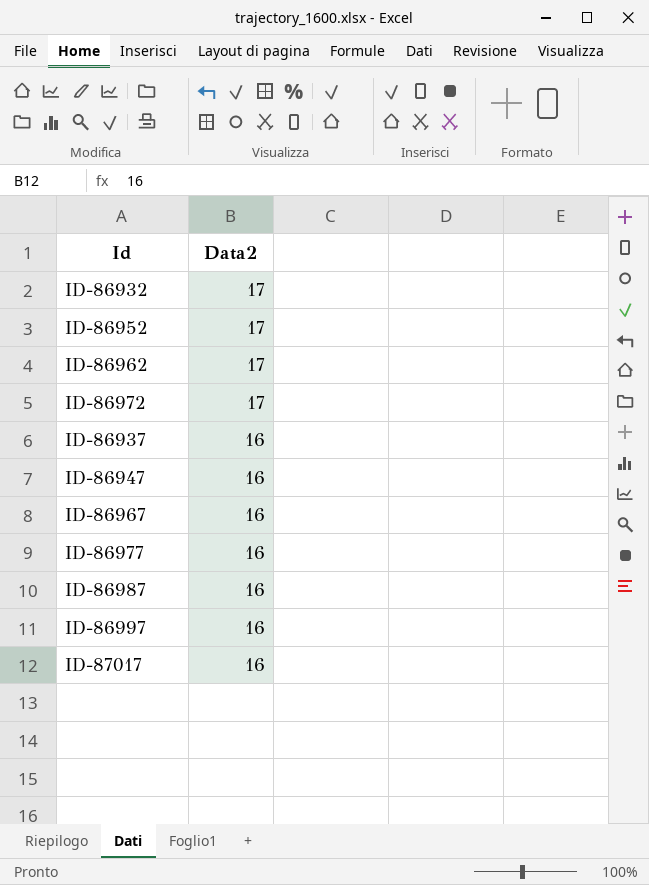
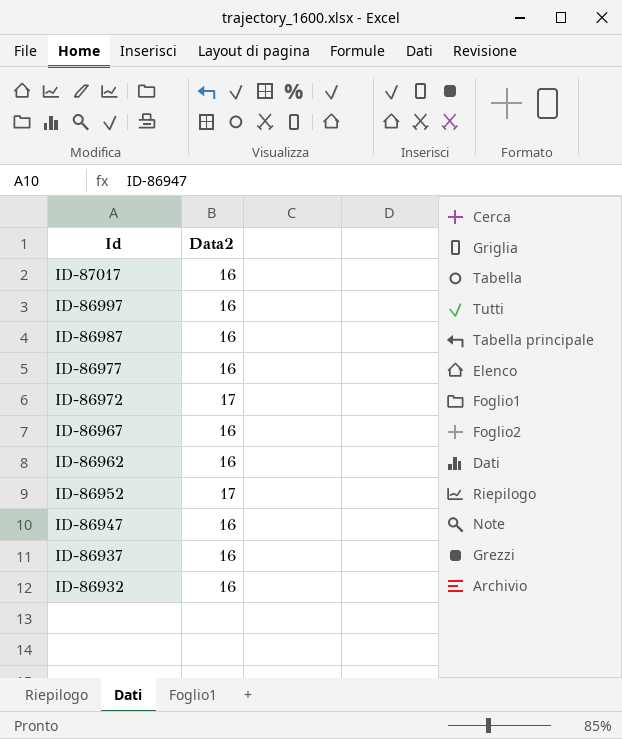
row order: Data2 descending -> Id descending
ID-86962 | Data2: 17 -> 16
ID-86932 | Data2: 17 -> 16

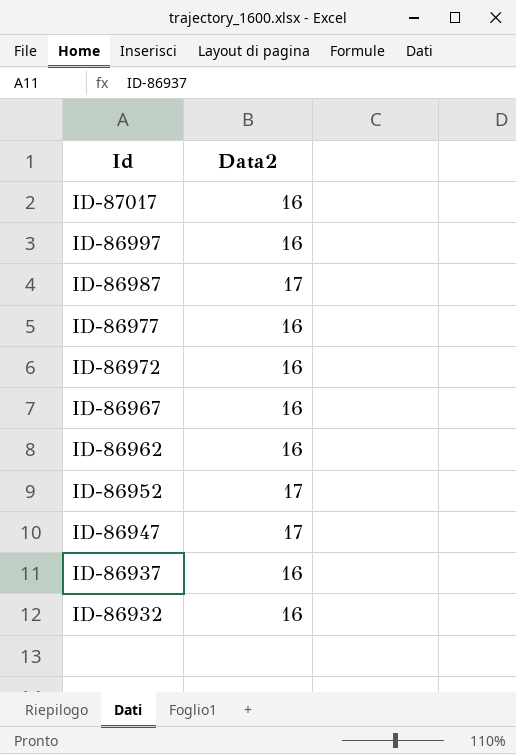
ID-86987 | Data2: 16 -> 17
ID-86972 | Data2: 17 -> 16
ID-86947 | Data2: 16 -> 17

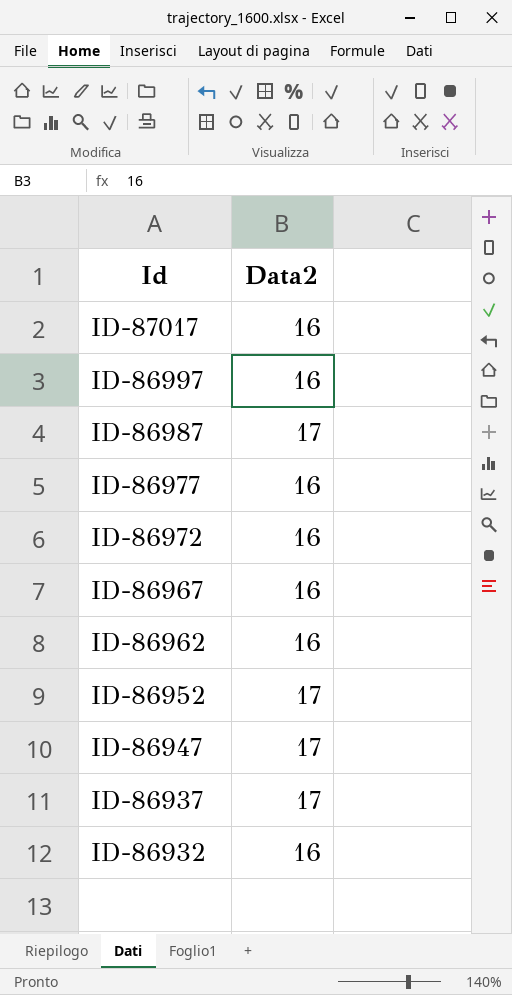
ID-86937 | Data2: 16 -> 17

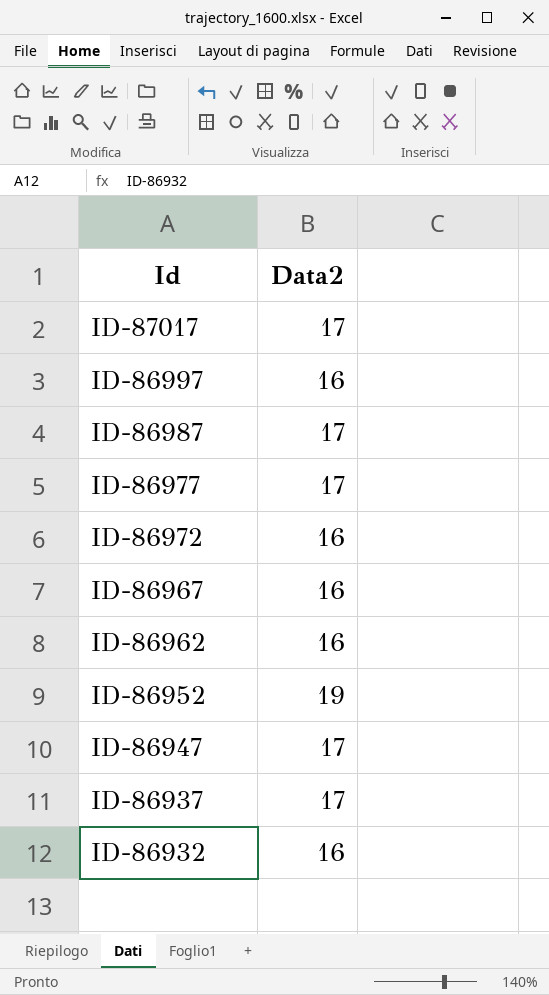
ID-87017 | Data2: 16 -> 17
ID-86977 | Data2: 16 -> 17
ID-86952 | Data2: 17 -> 19

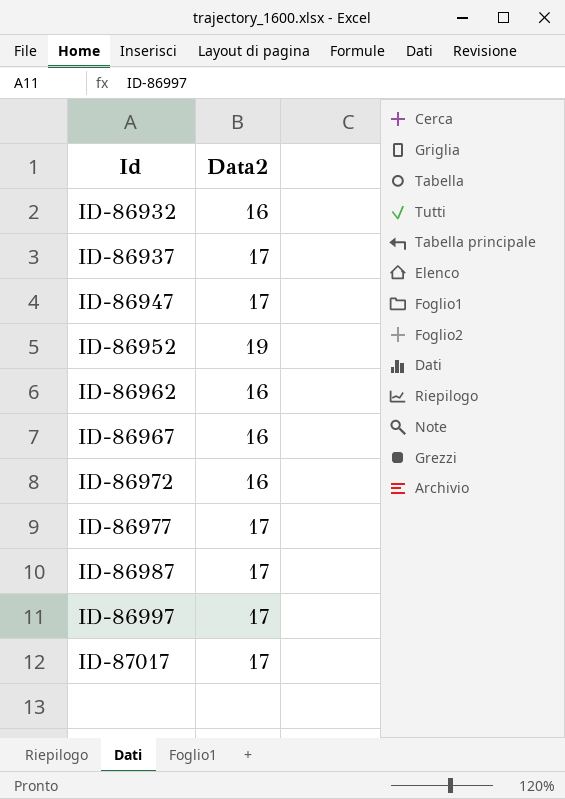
row order: Id descending -> Id ascending
ID-86997 | Data2: 16 -> 17

